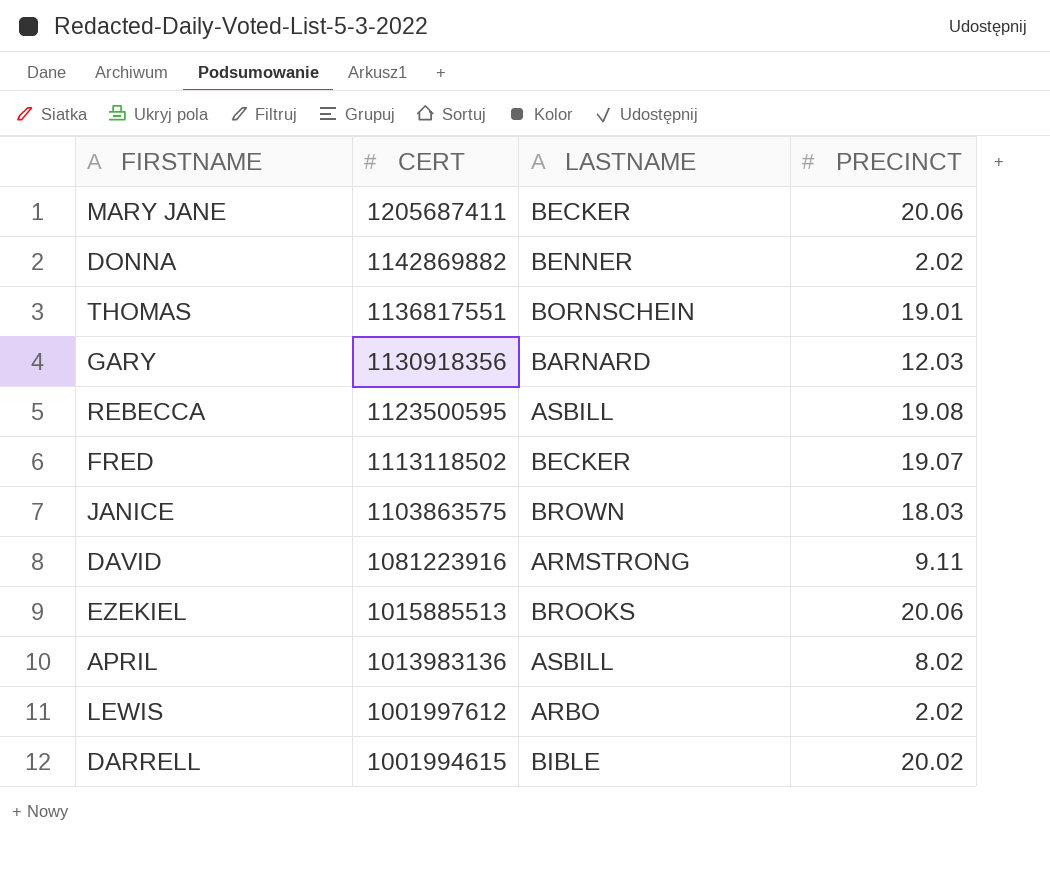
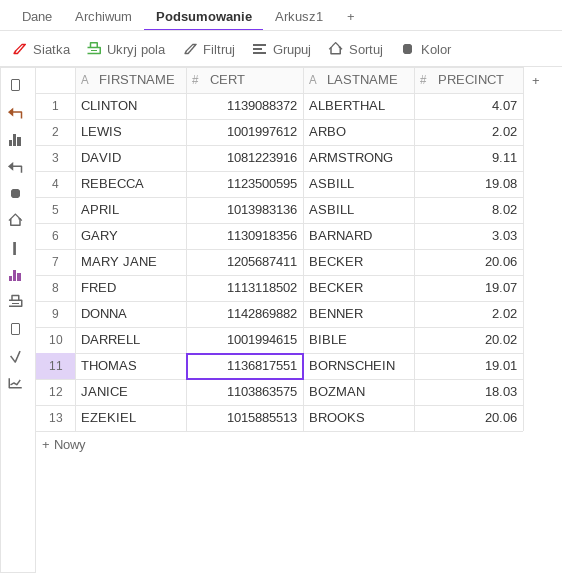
row order: CERT descending -> LASTNAME ascending
row CLINTON: none -> 1139088372 | ALBERTHAL | 4.07
GARY | PRECINCT: 12.03 -> 3.03
JANICE | LASTNAME: BROWN -> BOZMAN

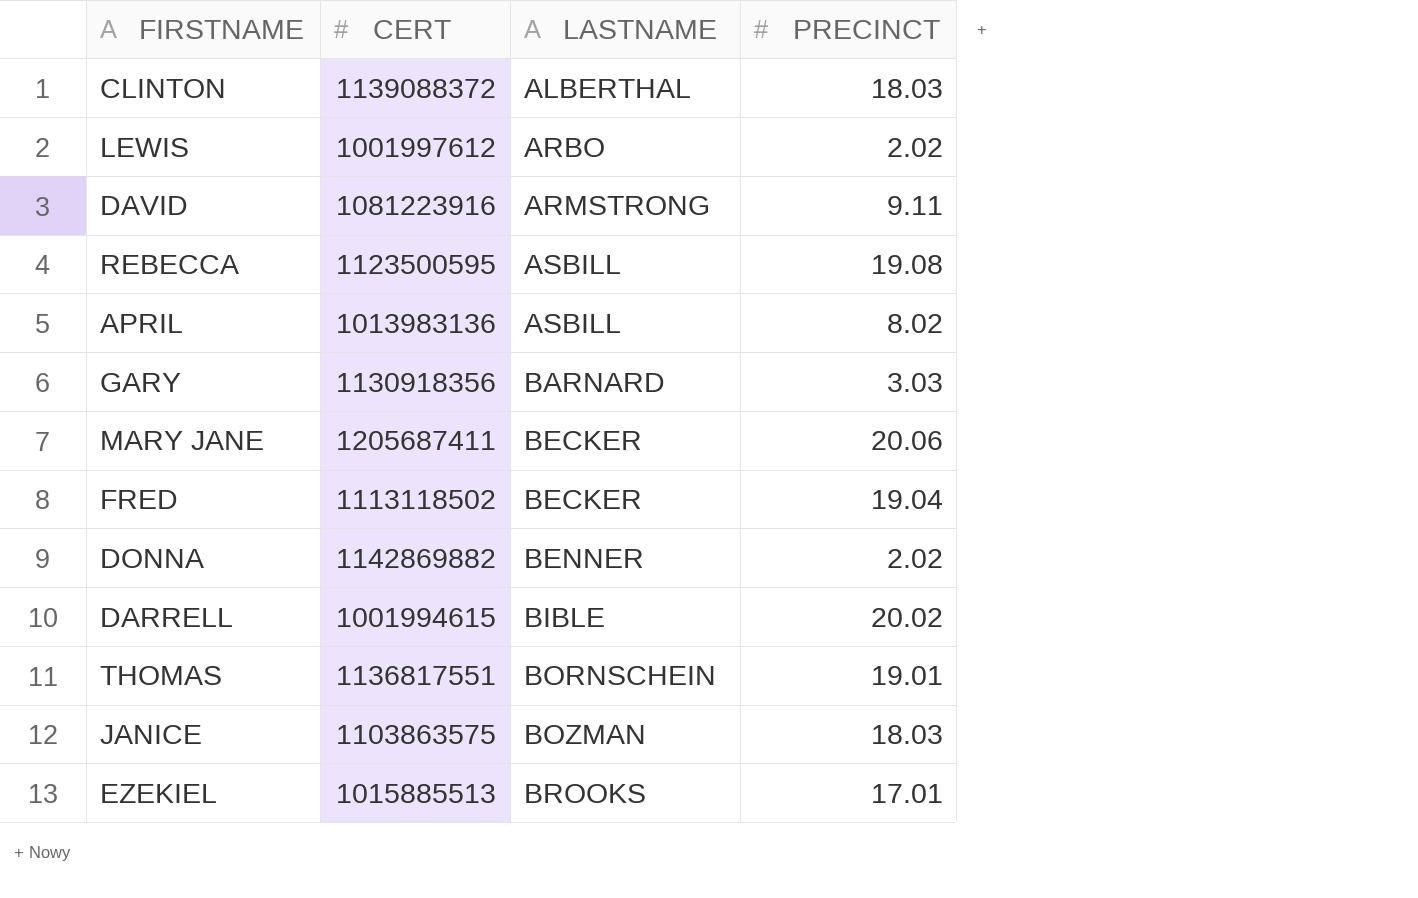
CLINTON | PRECINCT: 4.07 -> 18.03
FRED | PRECINCT: 19.07 -> 19.04
EZEKIEL | PRECINCT: 20.06 -> 17.01

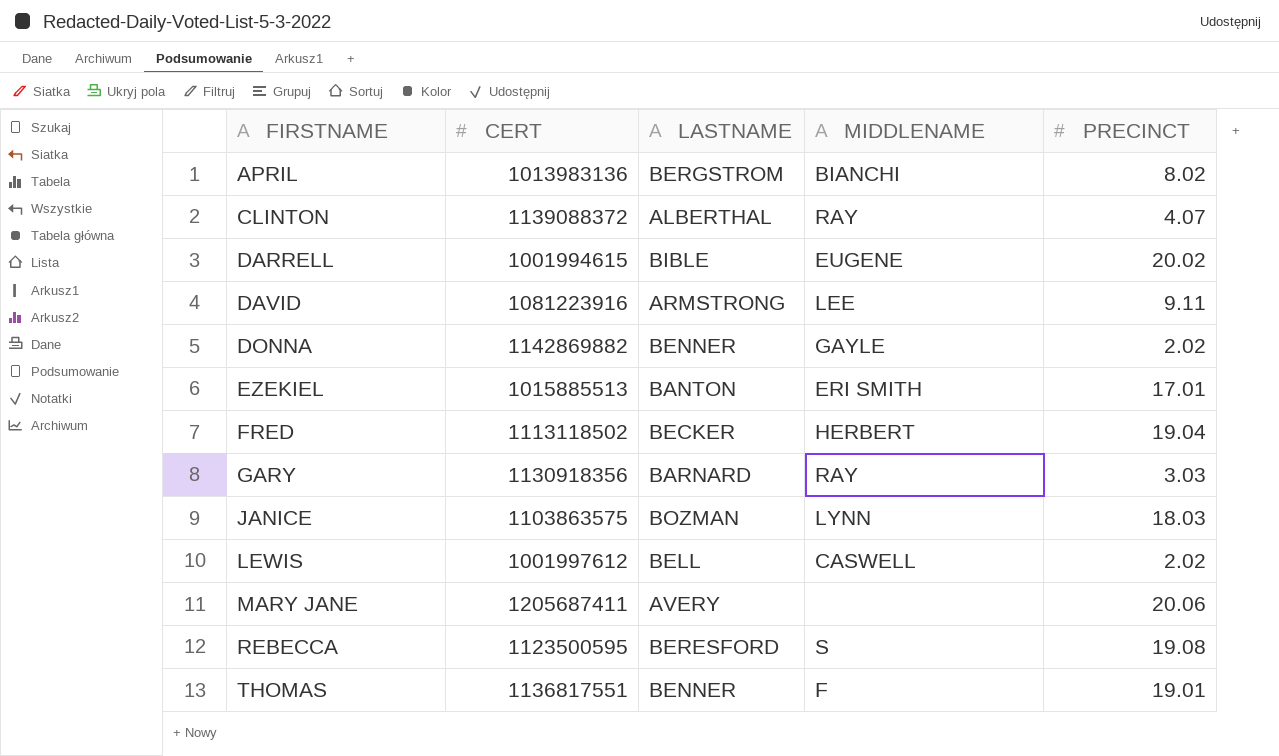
row order: LASTNAME ascending -> FIRSTNAME ascending
column MIDDLENAME | position: none -> 4
APRIL | LASTNAME: ASBILL -> BERGSTROM
CLINTON | PRECINCT: 18.03 -> 4.07
EZEKIEL | LASTNAME: BROOKS -> BANTON
LEWIS | LASTNAME: ARBO -> BELL
MARY JANE | LASTNAME: BECKER -> AVERY
REBECCA | LASTNAME: ASBILL -> BERESFORD
THOMAS | LASTNAME: BORNSCHEIN -> BENNER

